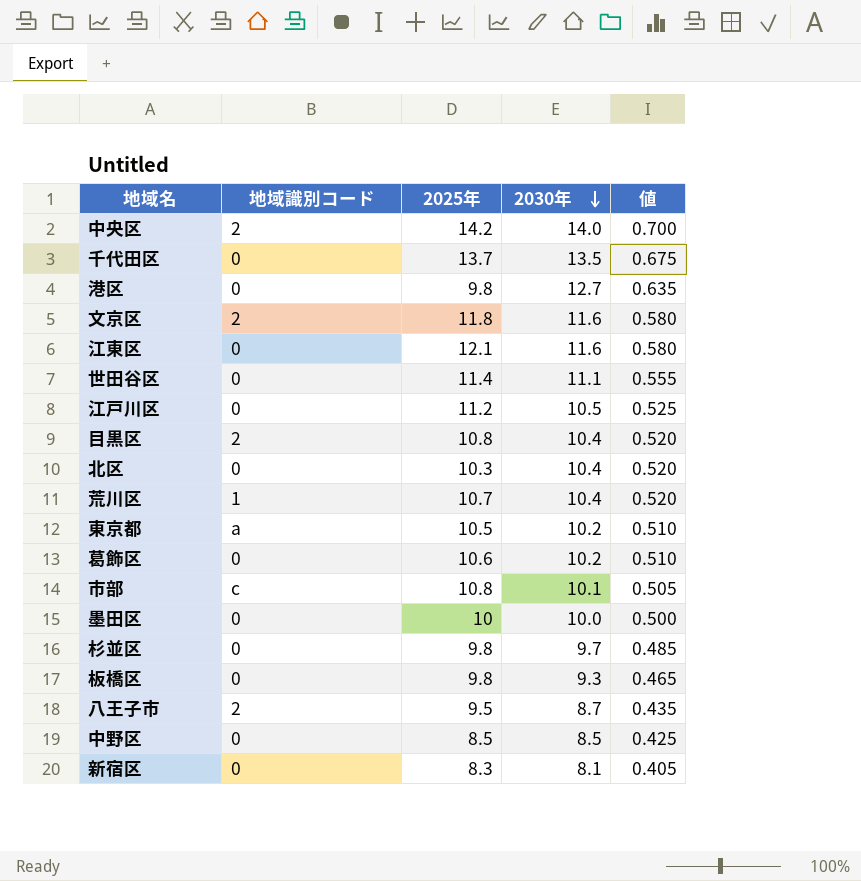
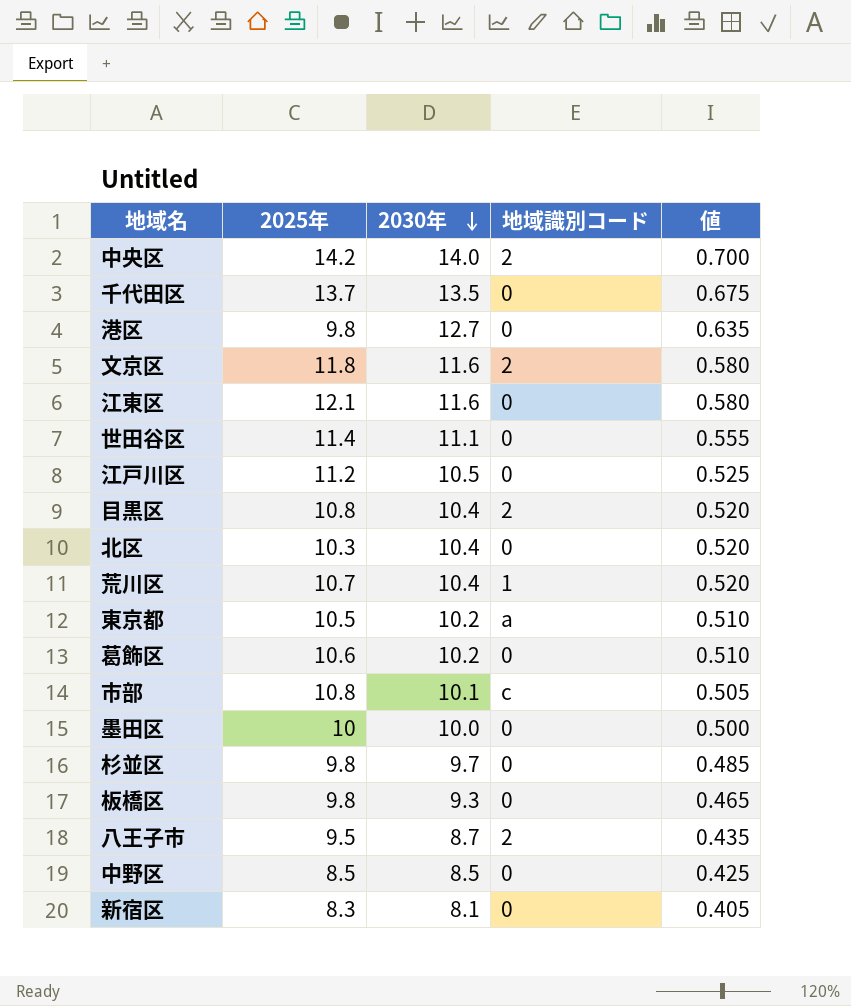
column 地域識別コード | position: 2 -> 4

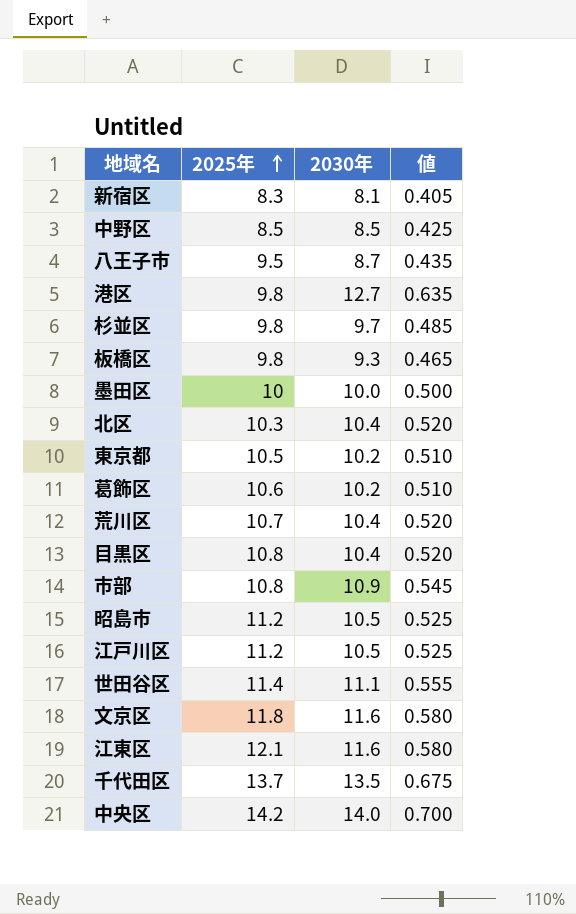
row order: 2030年 descending -> 2025年 ascending
column 地域識別コード | position: 4 -> none
市部 | 2030年: 10.1 -> 10.9
市部 | 値: 0.505 -> 0.545
row 昭島市: none -> 11.2 | 10.5 | 0.525

